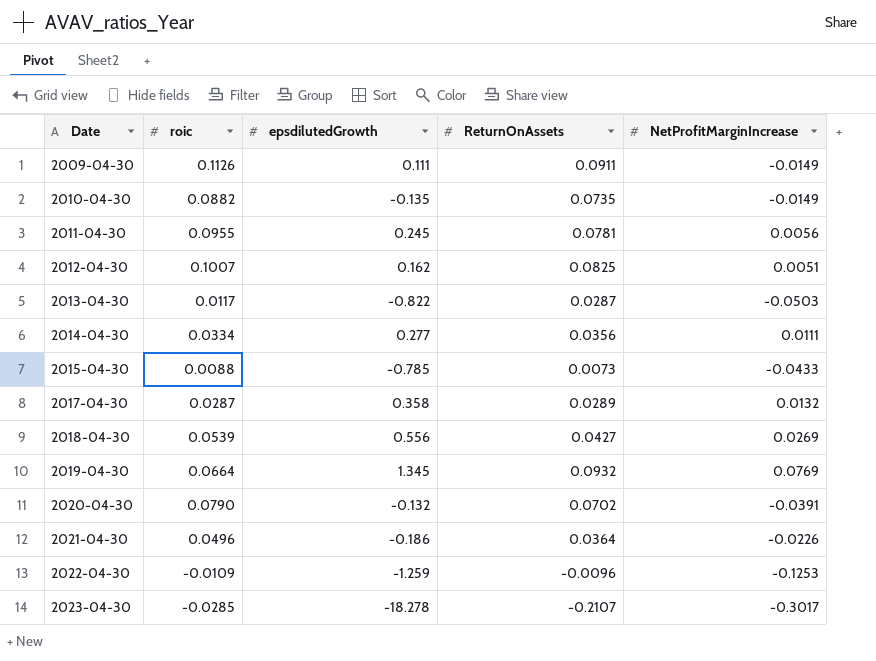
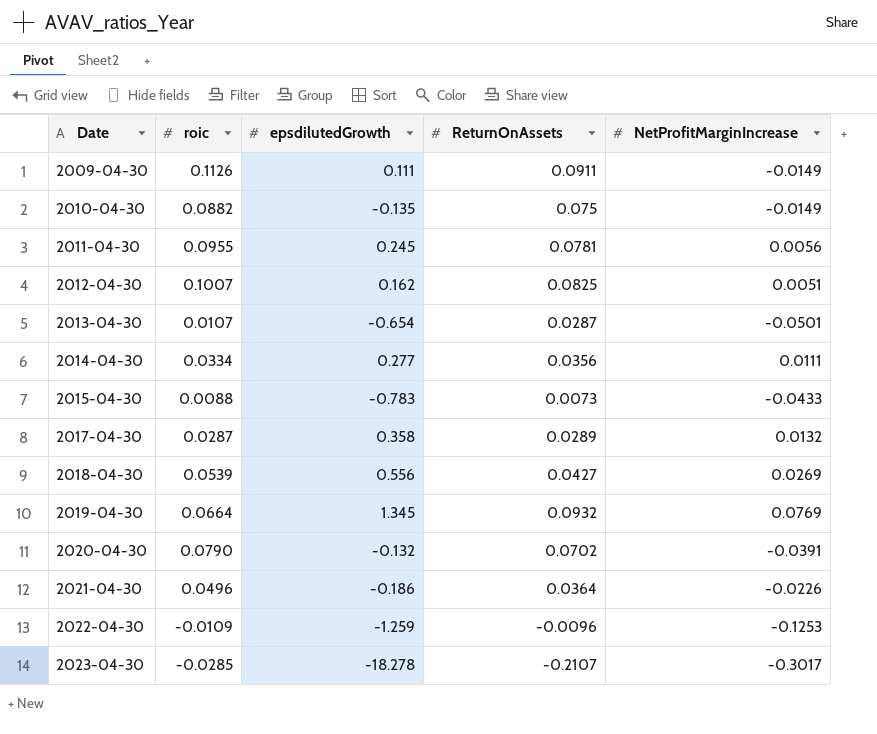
2010-04-30 | ReturnOnAssets: 0.0735 -> 0.075
2013-04-30 | roic: 0.0117 -> 0.0107
2013-04-30 | epsdilutedGrowth: -0.822 -> -0.654
2013-04-30 | NetProfitMarginIncrease: -0.0503 -> -0.0501
2015-04-30 | epsdilutedGrowth: -0.785 -> -0.783

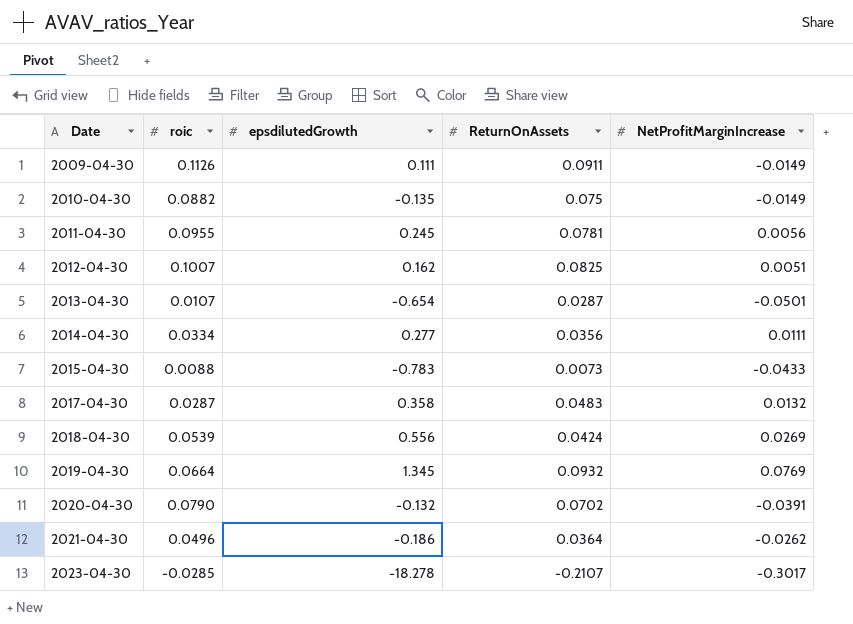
row 2022-04-30: -0.0109 | -1.259 | -0.0096 | -0.1253 -> none
2017-04-30 | ReturnOnAssets: 0.0289 -> 0.0483
2018-04-30 | ReturnOnAssets: 0.0427 -> 0.0424
2021-04-30 | NetProfitMarginIncrease: -0.0226 -> -0.0262

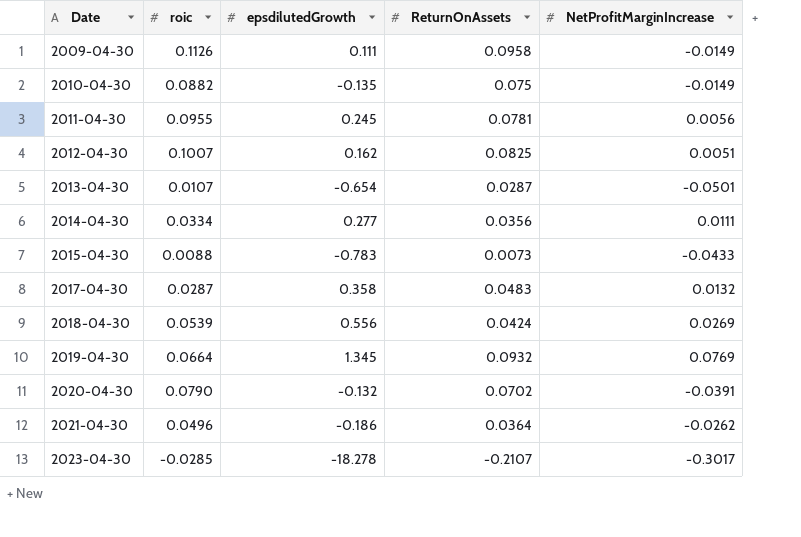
2009-04-30 | ReturnOnAssets: 0.0911 -> 0.0958

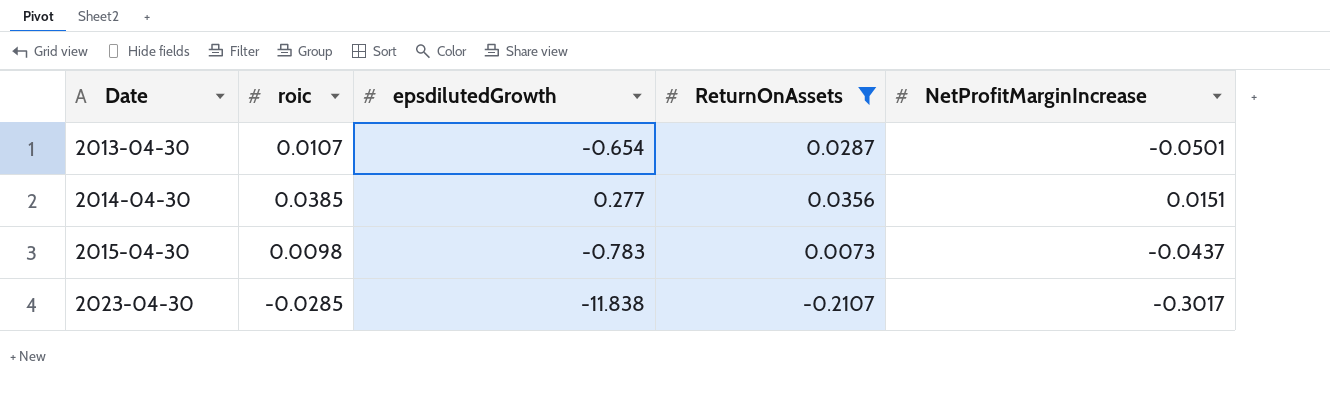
filter: none -> ReturnOnAssets <= 0.0356
2014-04-30 | roic: 0.0334 -> 0.0385
2014-04-30 | NetProfitMarginIncrease: 0.0111 -> 0.0151
2015-04-30 | roic: 0.0088 -> 0.0098
2015-04-30 | NetProfitMarginIncrease: -0.0433 -> -0.0437
2023-04-30 | epsdilutedGrowth: -18.278 -> -11.838

